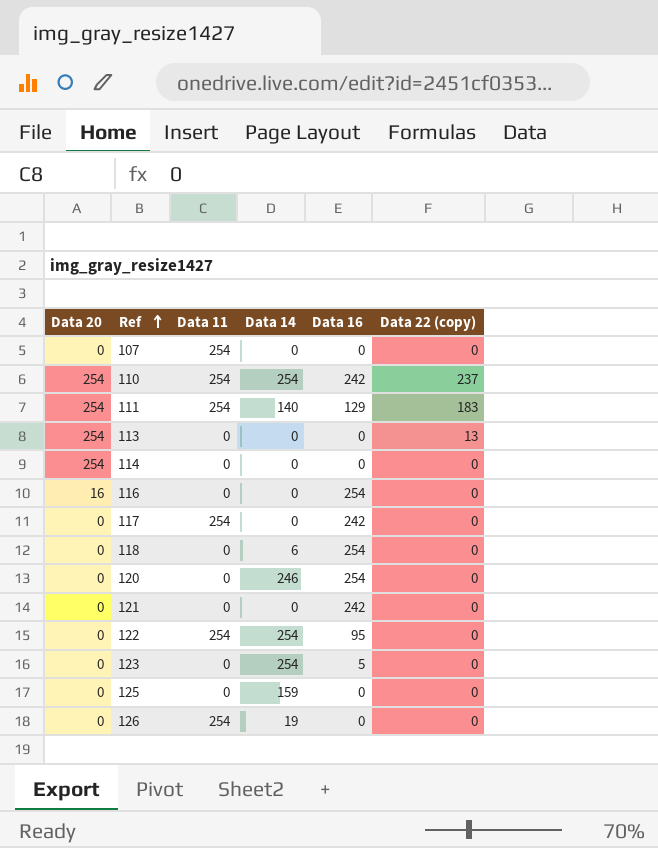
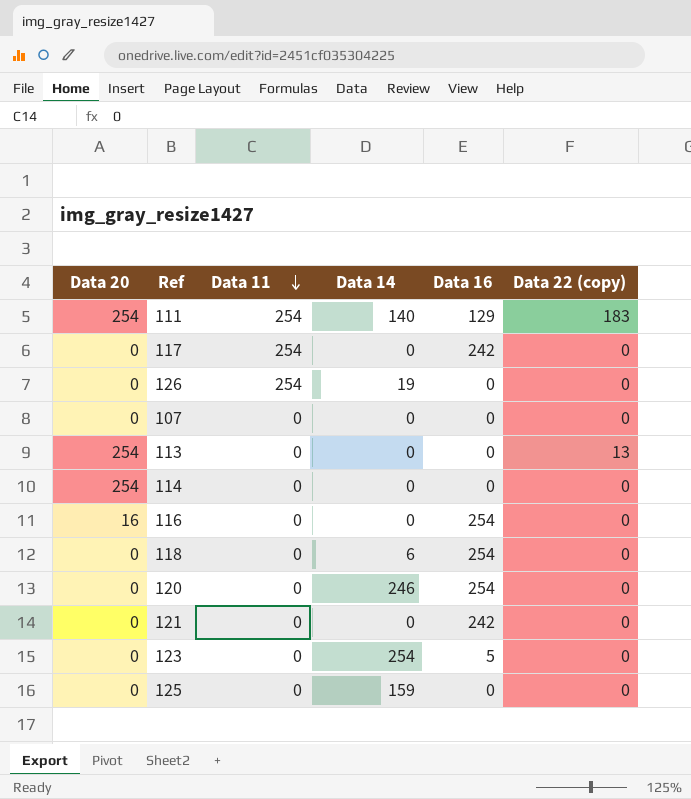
row order: Ref ascending -> Data 11 descending
row 110: 254 | 254 | 254 | 242 | 237 -> none
row 122: 0 | 254 | 254 | 95 | 0 -> none
107 | Data 11: 254 -> 0

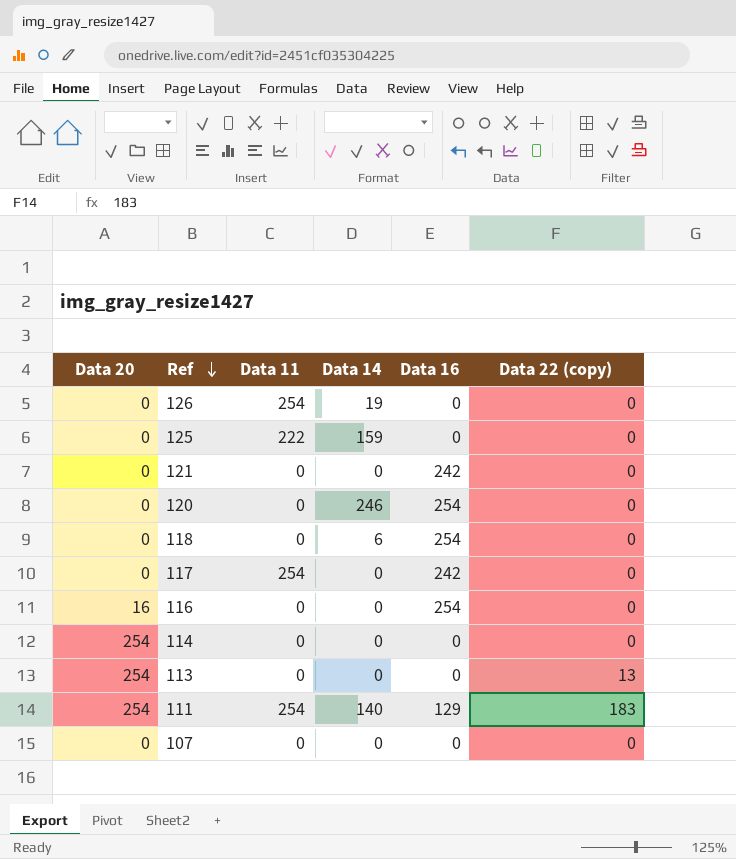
row order: Data 11 descending -> Ref descending
row 123: 0 | 0 | 254 | 5 | 0 -> none
125 | Data 11: 0 -> 222

